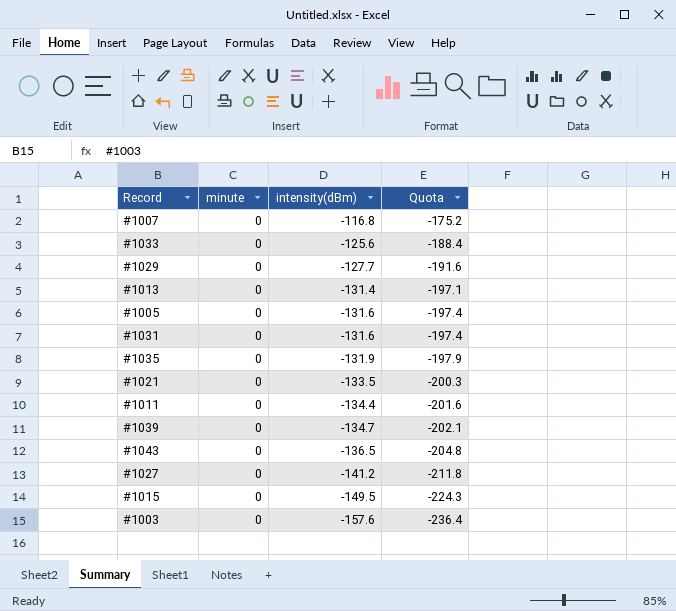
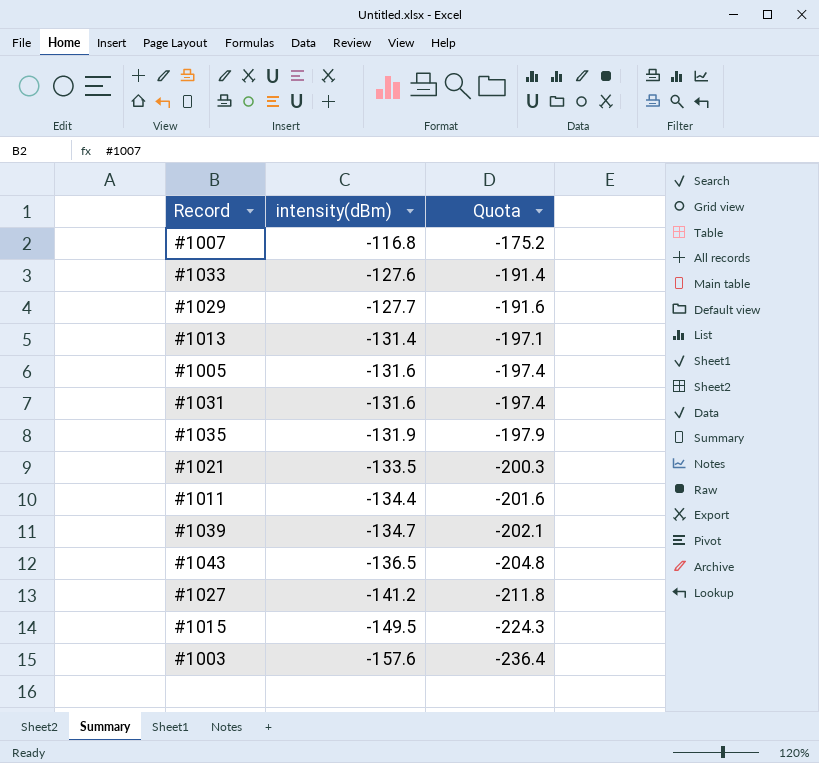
column minute | position: 2 -> none
#1033 | intensity(dBm): -125.6 -> -127.6
#1033 | Quota: -188.4 -> -191.4

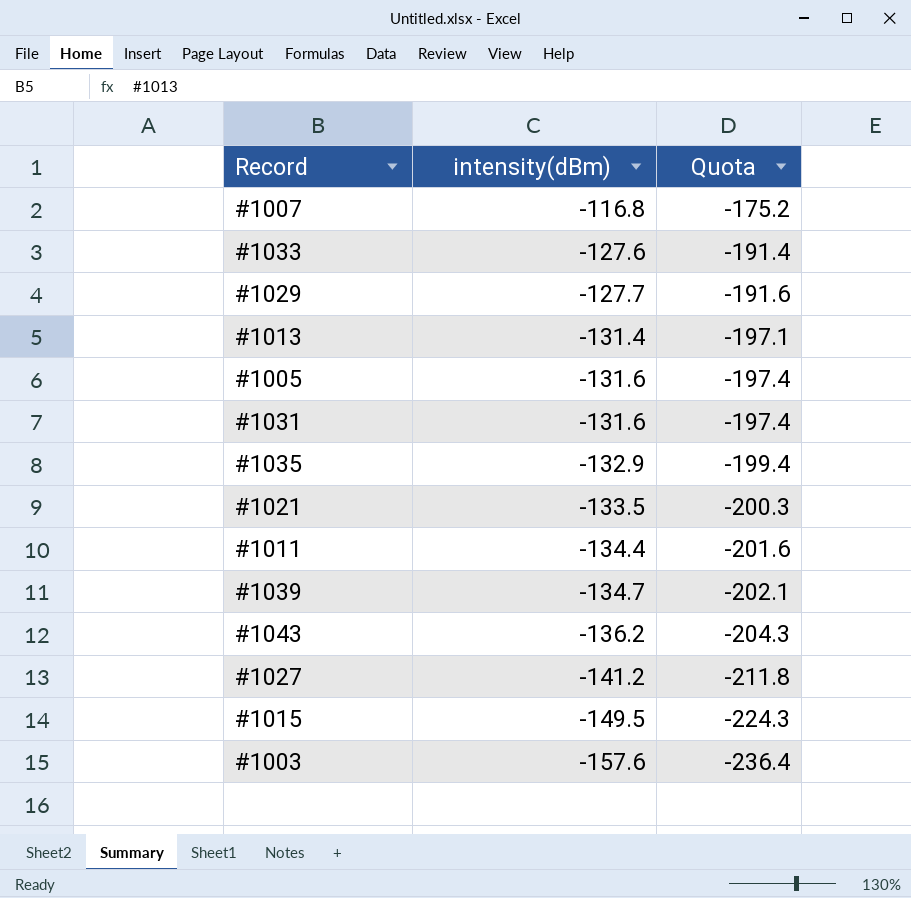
#1035 | intensity(dBm): -131.9 -> -132.9
#1035 | Quota: -197.9 -> -199.4
#1043 | intensity(dBm): -136.5 -> -136.2
#1043 | Quota: -204.8 -> -204.3

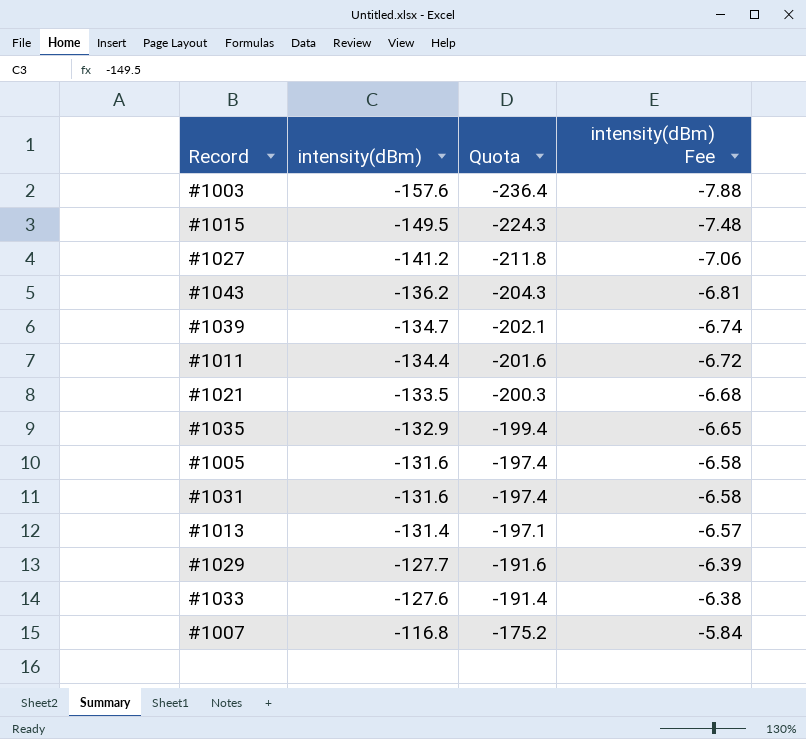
row order: intensity(dBm) descending -> intensity(dBm) ascending
column intensity(dBm) Fee | formula: none -> [intensity(dBm)] * 0.05

